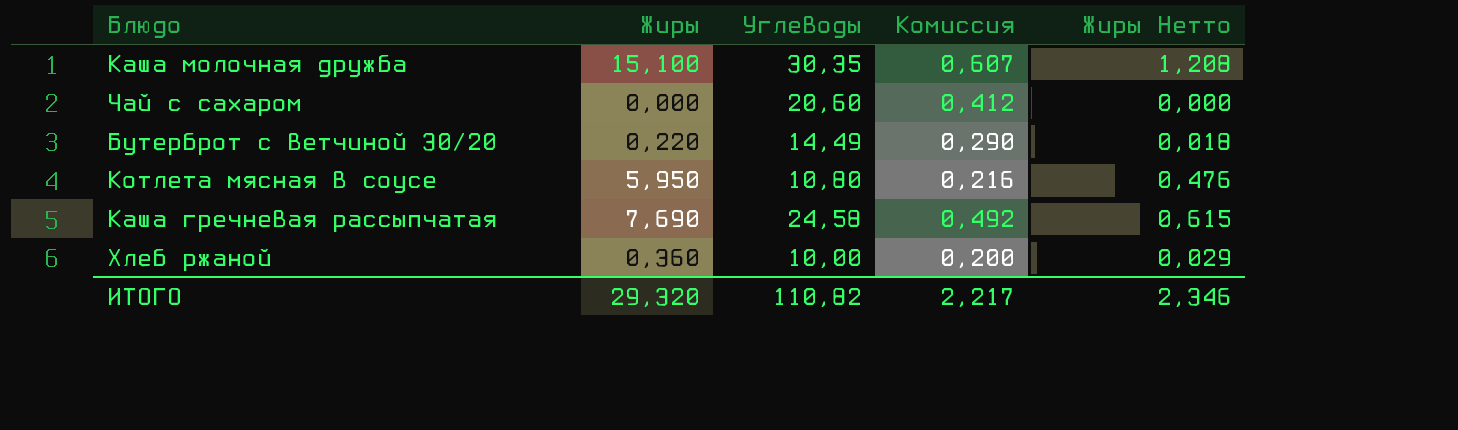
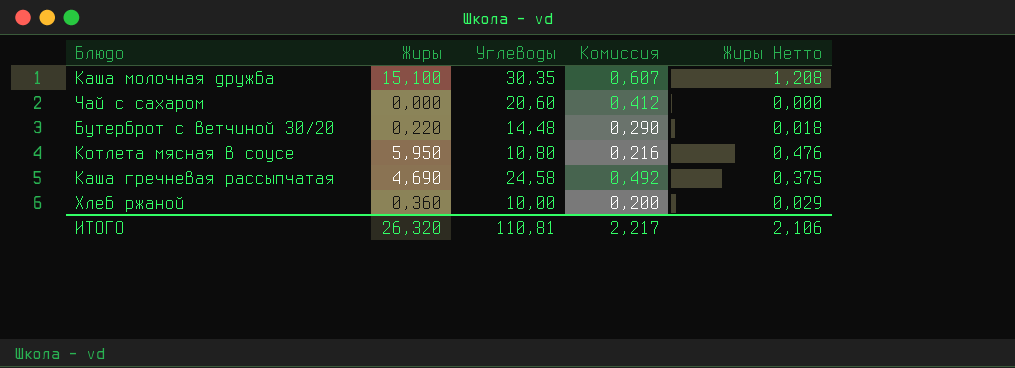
Бутерброт с ветчиной 30/20 | Углеводы: 14,49 -> 14,48
Каша гречневая рассыпчатая | Жиры: 7,690 -> 4,690
Каша гречневая рассыпчатая | Жиры Нетто: 0,615 -> 0,375
ИТОГО | Жиры: 29,320 -> 26,320
ИТОГО | Углеводы: 110,82 -> 110,81
ИТОГО | Жиры Нетто: 2,346 -> 2,106

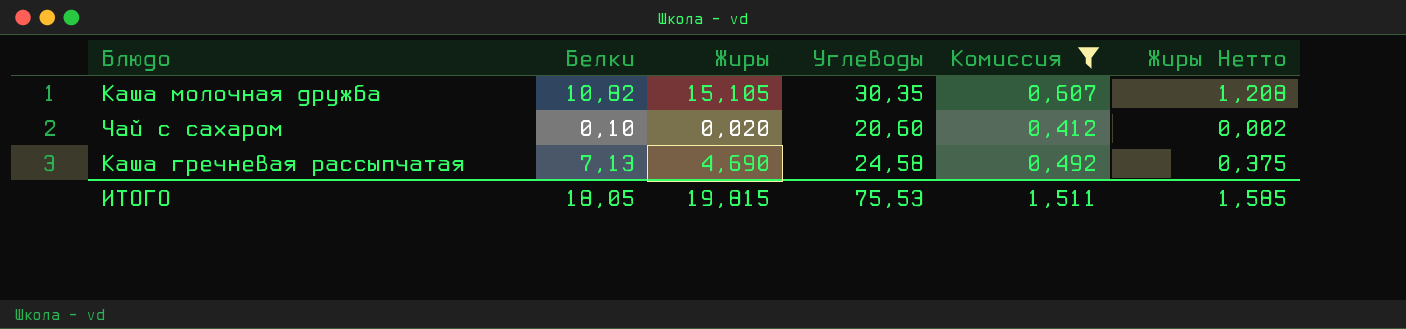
filter: none -> Комиссия >= 0,412
column Белки | position: none -> 2
Каша молочная дружба | Жиры: 15,100 -> 15,105
Чай с сахаром | Жиры: 0,000 -> 0,020
Чай с сахаром | Жиры Нетто: 0,000 -> 0,002
ИТОГО | Жиры: 26,320 -> 19,815
ИТОГО | Углеводы: 110,81 -> 75,53
ИТОГО | Комиссия: 2,217 -> 1,511
ИТОГО | Жиры Нетто: 2,106 -> 1,585

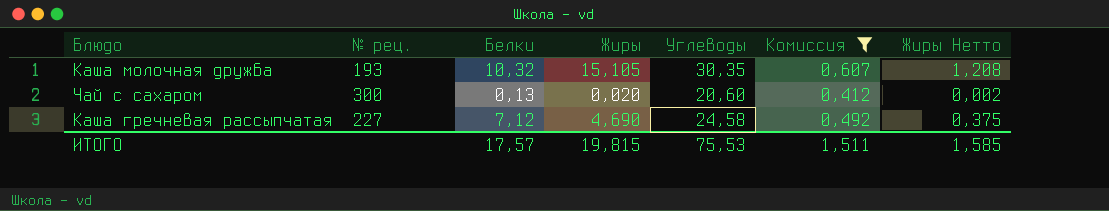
column № рец. | position: none -> 2
Каша молочная дружба | Белки: 10,82 -> 10,32
Чай с сахаром | Белки: 0,10 -> 0,13
Каша гречневая рассыпчатая | Белки: 7,13 -> 7,12
ИТОГО | Белки: 18,05 -> 17,57

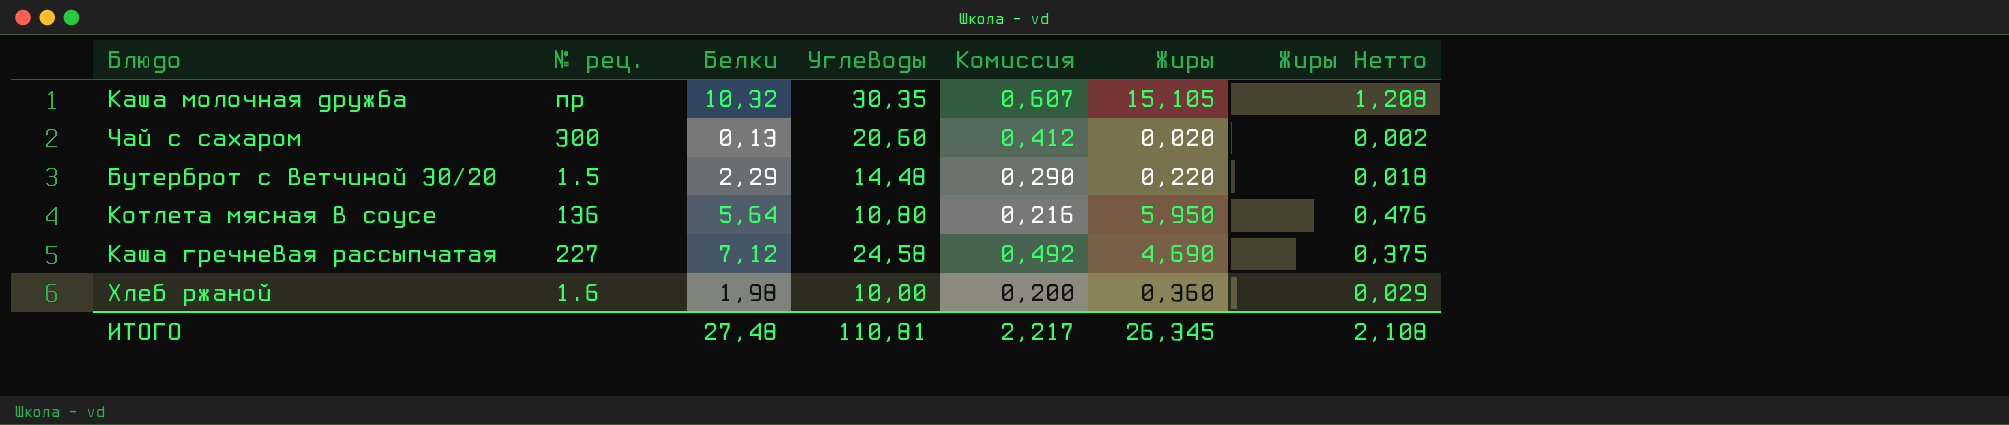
filter: Комиссия >= 0,412 -> none
column Жиры | position: 4 -> 6
Каша молочная дружба | № рец.: 193 -> пр
ИТОГО | Белки: 17,57 -> 27,48
ИТОГО | Углеводы: 75,53 -> 110,81
ИТОГО | Комиссия: 1,511 -> 2,217
ИТОГО | Жиры: 19,815 -> 26,345
ИТОГО | Жиры Нетто: 1,585 -> 2,108

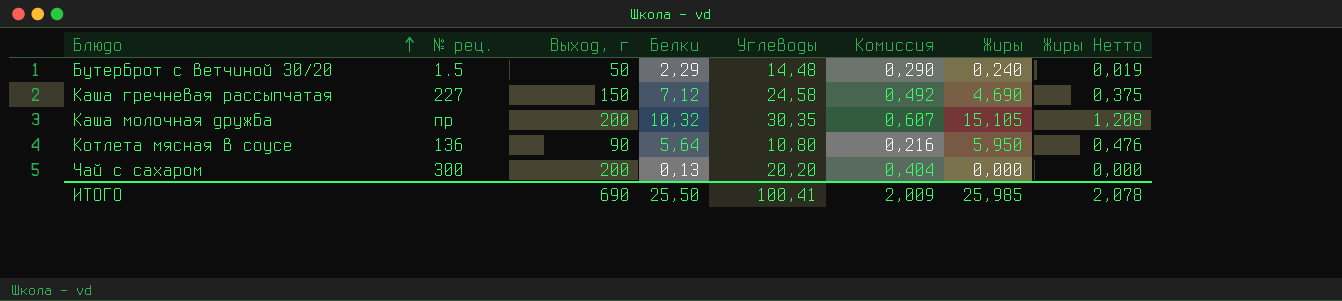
row order: none -> Блюдо ascending
column Выход, г | position: none -> 3
row Хлеб ржаной: 1.6 | 1,98 | 10,00 | 0,200 | 0,360 | 0,029 -> none
Бутерброт с ветчиной 30/20 | Жиры: 0,220 -> 0,240
Бутерброт с ветчиной 30/20 | Жиры Нетто: 0,018 -> 0,019
Чай с сахаром | Углеводы: 20,60 -> 20,20
Чай с сахаром | Комиссия: 0,412 -> 0,404
Чай с сахаром | Жиры: 0,020 -> 0,000
Чай с сахаром | Жиры Нетто: 0,002 -> 0,000
ИТОГО | Белки: 27,48 -> 25,50
ИТОГО | Углеводы: 110,81 -> 100,41
ИТОГО | Комиссия: 2,217 -> 2,009
ИТОГО | Жиры: 26,345 -> 25,985
ИТОГО | Жиры Нетто: 2,108 -> 2,078

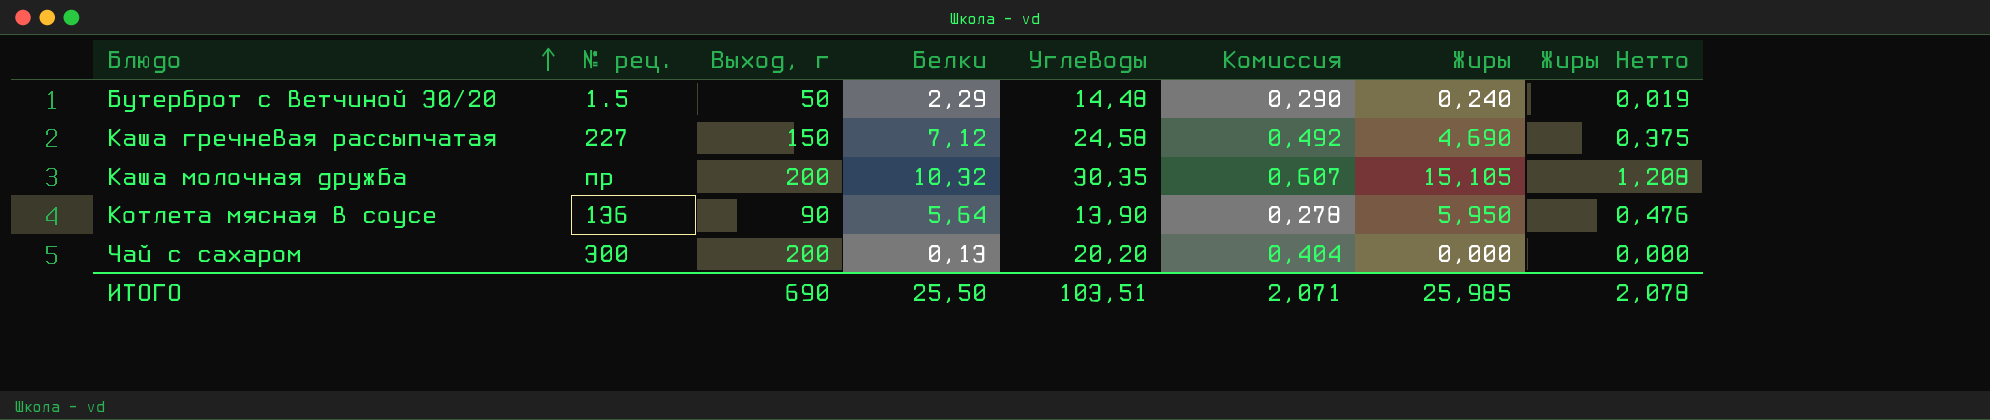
Котлета мясная в соусе | Углеводы: 10,80 -> 13,90
Котлета мясная в соусе | Комиссия: 0,216 -> 0,278
ИТОГО | Углеводы: 100,41 -> 103,51
ИТОГО | Комиссия: 2,009 -> 2,071

